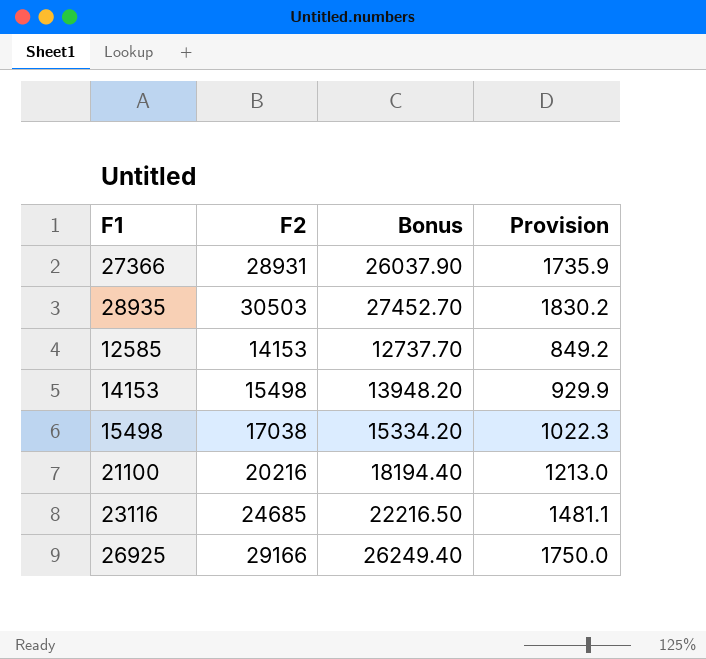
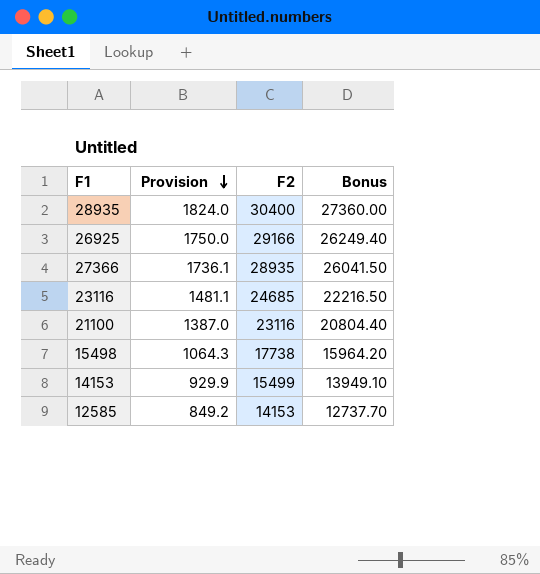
row order: none -> Provision descending
column Provision | position: 4 -> 2
28935 | Provision: 1830.2 -> 1824.0
28935 | F2: 30503 -> 30400
28935 | Bonus: 27452.70 -> 27360.00
27366 | Provision: 1735.9 -> 1736.1
27366 | F2: 28931 -> 28935
27366 | Bonus: 26037.90 -> 26041.50
21100 | Provision: 1213.0 -> 1387.0
21100 | F2: 20216 -> 23116
21100 | Bonus: 18194.40 -> 20804.40
15498 | Provision: 1022.3 -> 1064.3
15498 | F2: 17038 -> 17738
15498 | Bonus: 15334.20 -> 15964.20
14153 | F2: 15498 -> 15499
14153 | Bonus: 13948.20 -> 13949.10

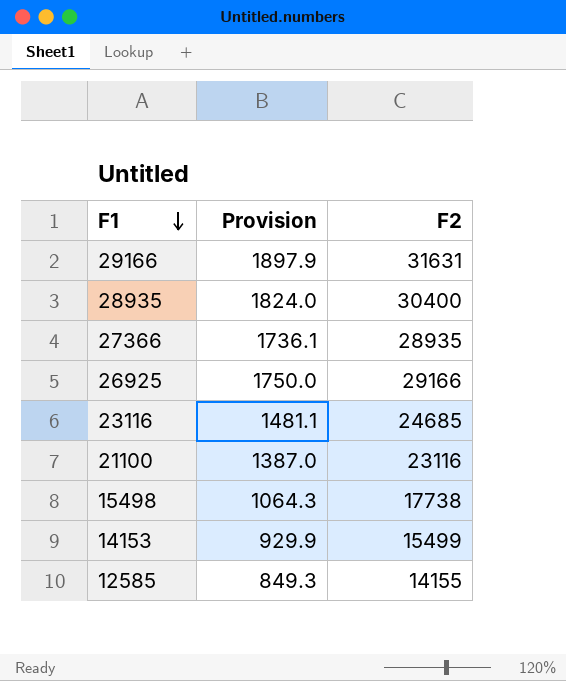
row order: Provision descending -> F1 descending
column Bonus | formula: [F2] * 0.9 -> none
row 29166: none -> 1897.9 | 31631
12585 | Provision: 849.2 -> 849.3
12585 | F2: 14153 -> 14155

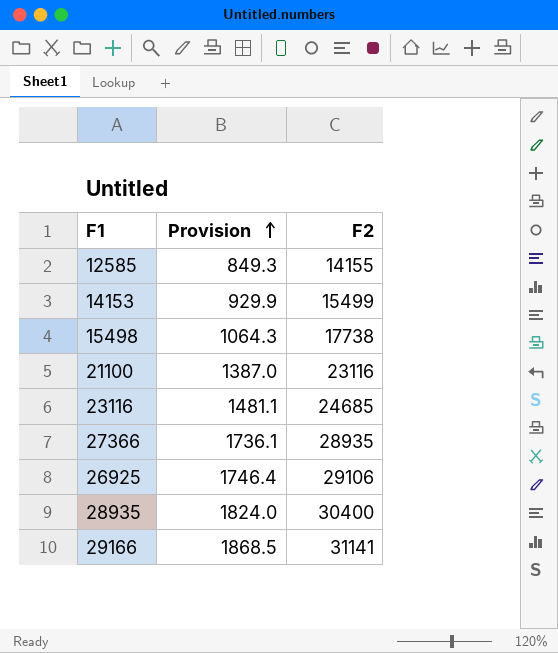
row order: F1 descending -> Provision ascending
26925 | Provision: 1750.0 -> 1746.4
26925 | F2: 29166 -> 29106
29166 | Provision: 1897.9 -> 1868.5
29166 | F2: 31631 -> 31141

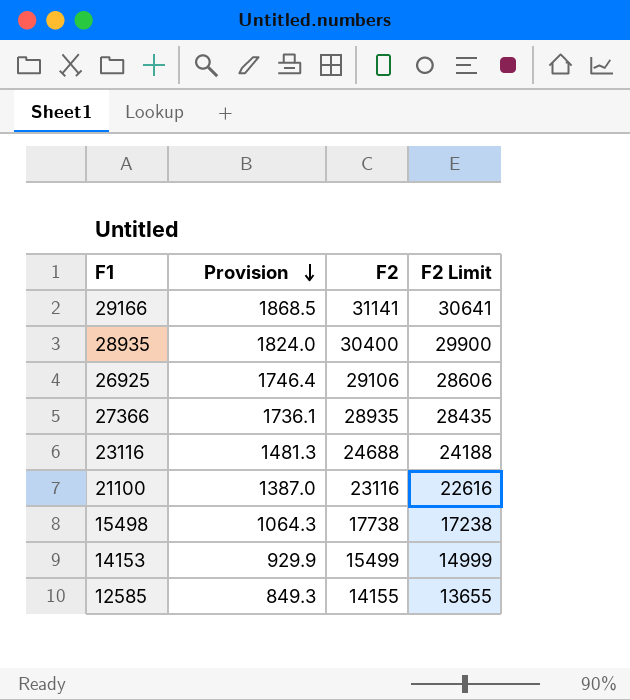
row order: Provision ascending -> Provision descending
column F2 Limit | formula: none -> [F2] - 500
23116 | Provision: 1481.1 -> 1481.3
23116 | F2: 24685 -> 24688

